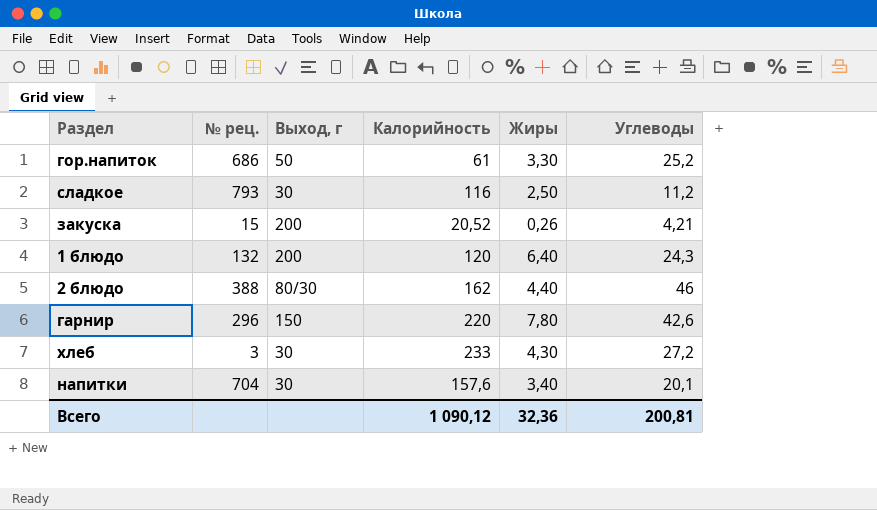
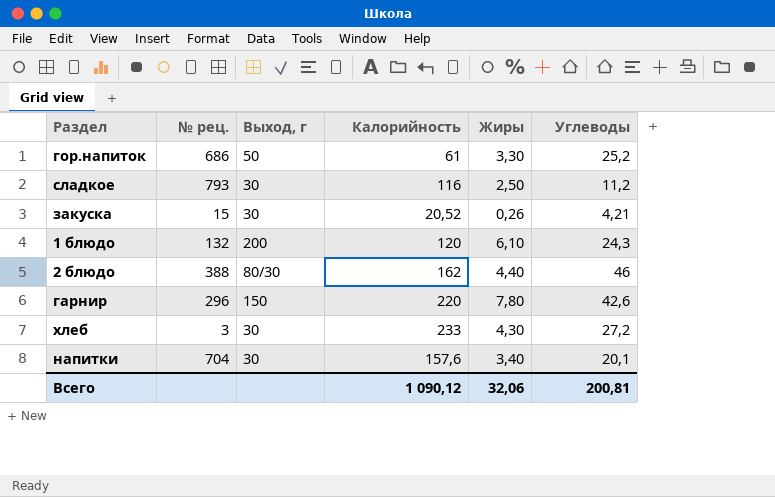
закуска | Выход, г: 200 -> 30
1 блюдо | Жиры: 6,40 -> 6,10
Всего | Жиры: 32,36 -> 32,06

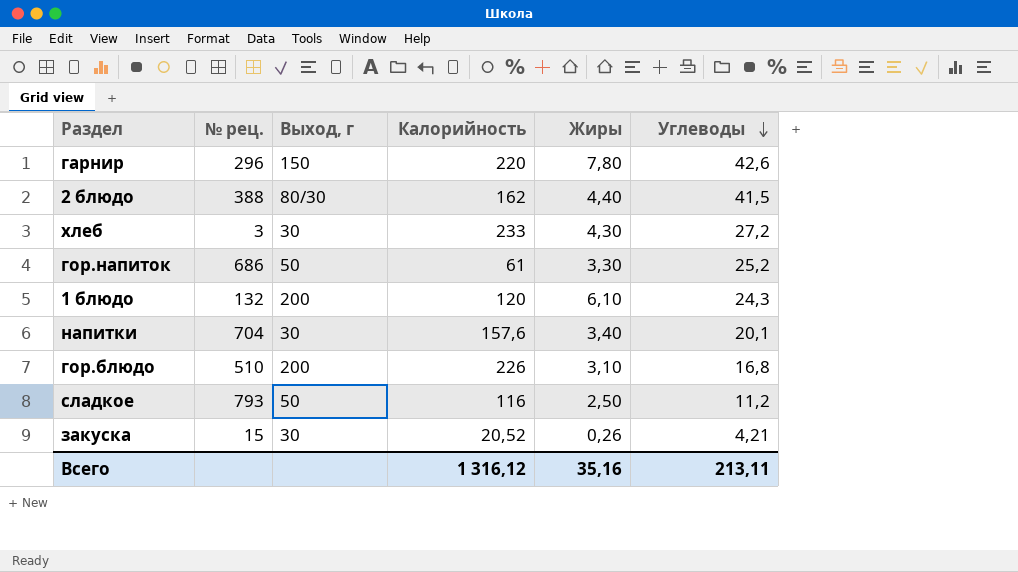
row order: none -> Углеводы descending
2 блюдо | Углеводы: 46 -> 41,5
row гор.блюдо: none -> 510 | 200 | 226 | 3,10 | 16,8
сладкое | Выход, г: 30 -> 50
Всего | Калорийность: 1 090,12 -> 1 316,12
Всего | Жиры: 32,06 -> 35,16
Всего | Углеводы: 200,81 -> 213,11

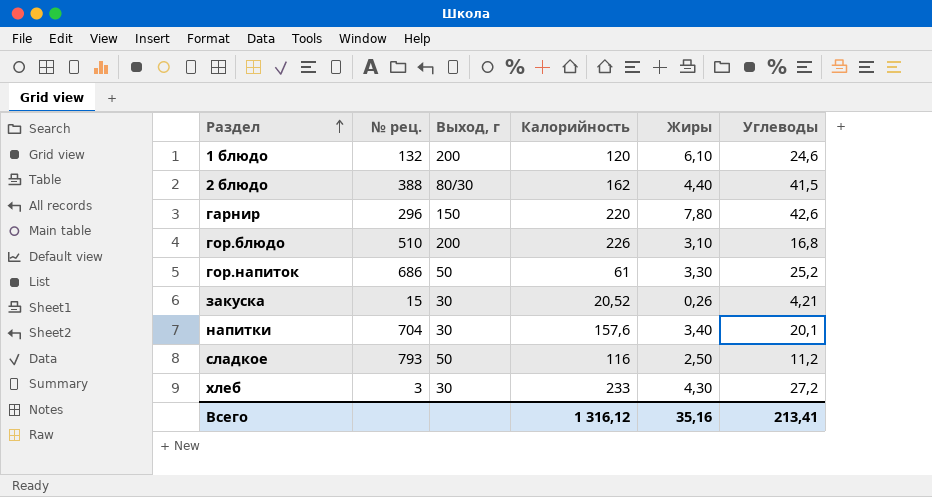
row order: Углеводы descending -> Раздел ascending
1 блюдо | Углеводы: 24,3 -> 24,6
Всего | Углеводы: 213,11 -> 213,41

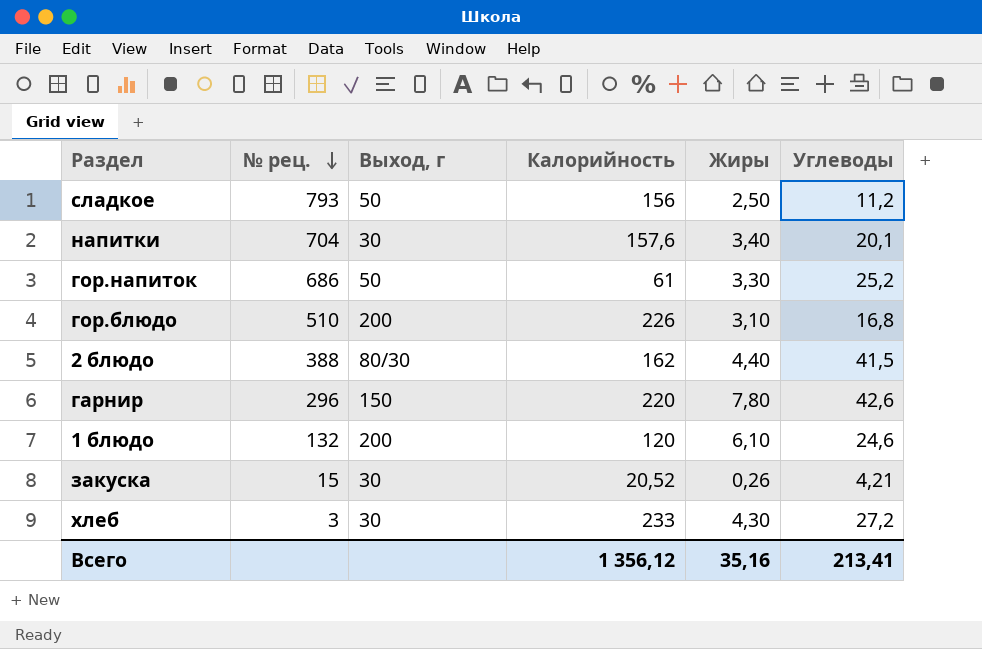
row order: Раздел ascending -> № рец. descending
сладкое | Калорийность: 116 -> 156
Всего | Калорийность: 1 316,12 -> 1 356,12

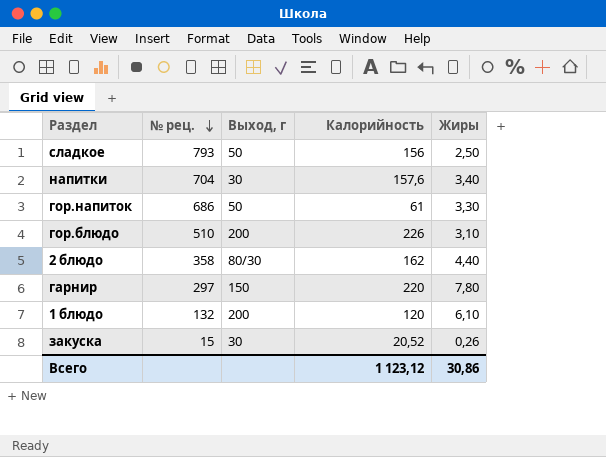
column Углеводы | position: 6 -> none
row хлеб: 3 | 30 | 233 | 4,30 | 27,2 -> none
2 блюдо | № рец.: 388 -> 358
гарнир | № рец.: 296 -> 297
Всего | Калорийность: 1 356,12 -> 1 123,12
Всего | Жиры: 35,16 -> 30,86

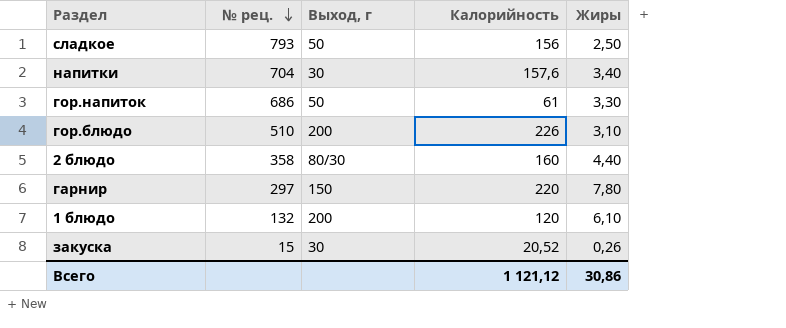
2 блюдо | Калорийность: 162 -> 160
Всего | Калорийность: 1 123,12 -> 1 121,12

